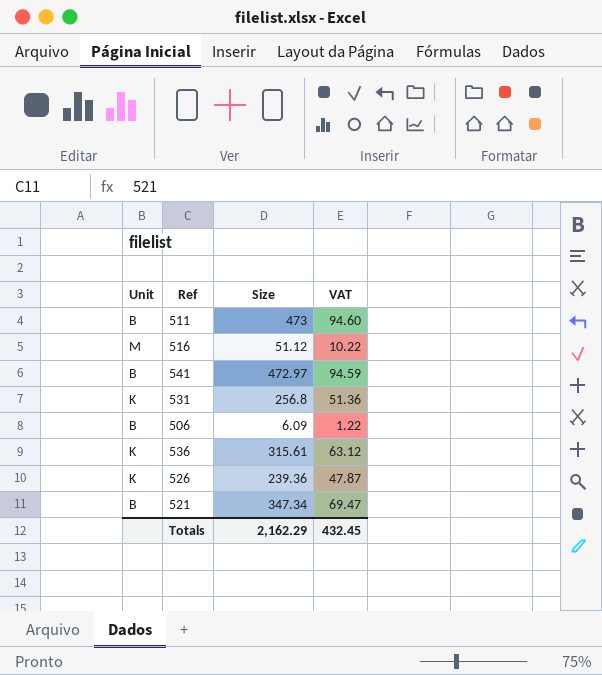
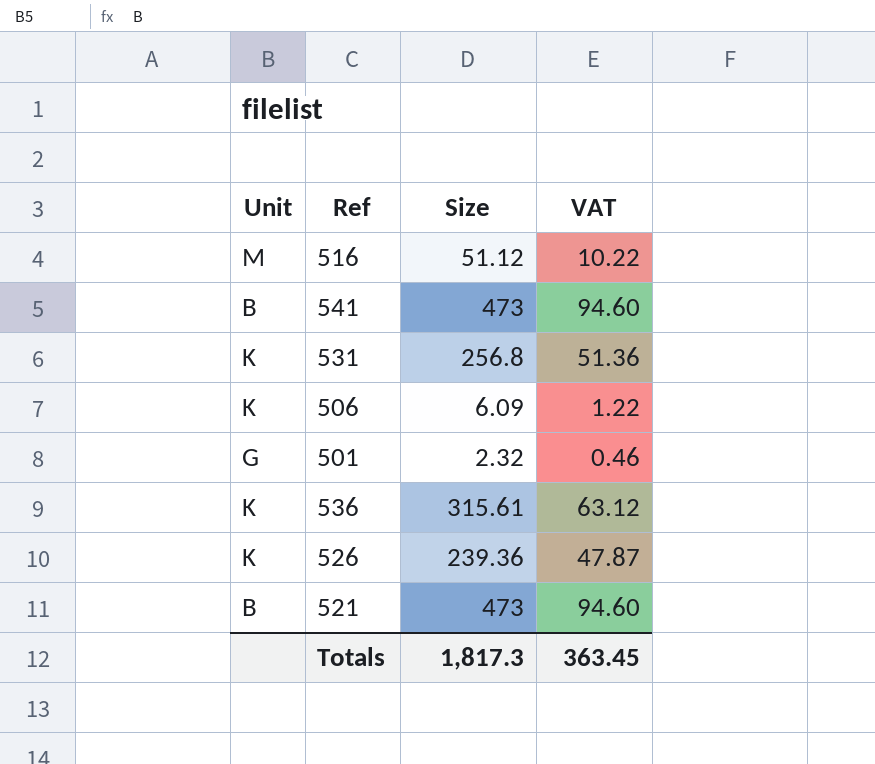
row 511: B | 473 | 94.60 -> none
541 | Size: 472.97 -> 473
541 | VAT: 94.59 -> 94.60
506 | Unit: B -> K
row 501: none -> G | 2.32 | 0.46
521 | Size: 347.34 -> 473
521 | VAT: 69.47 -> 94.60
Totals | Size: 2,162.29 -> 1,817.3
Totals | VAT: 432.45 -> 363.45

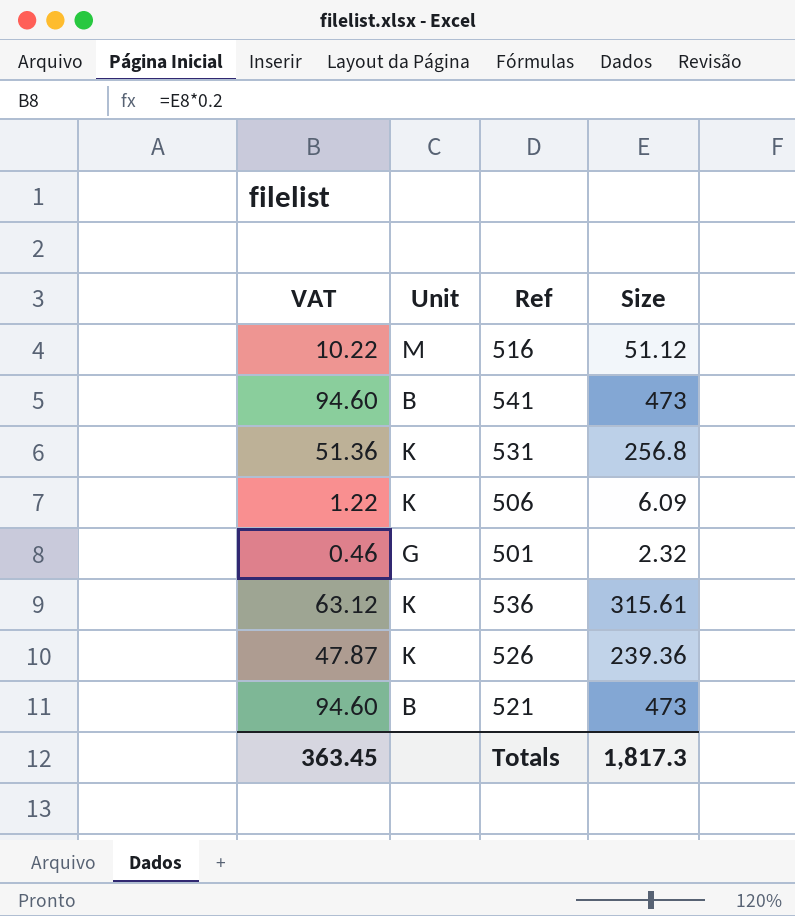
column VAT | position: 4 -> 1

